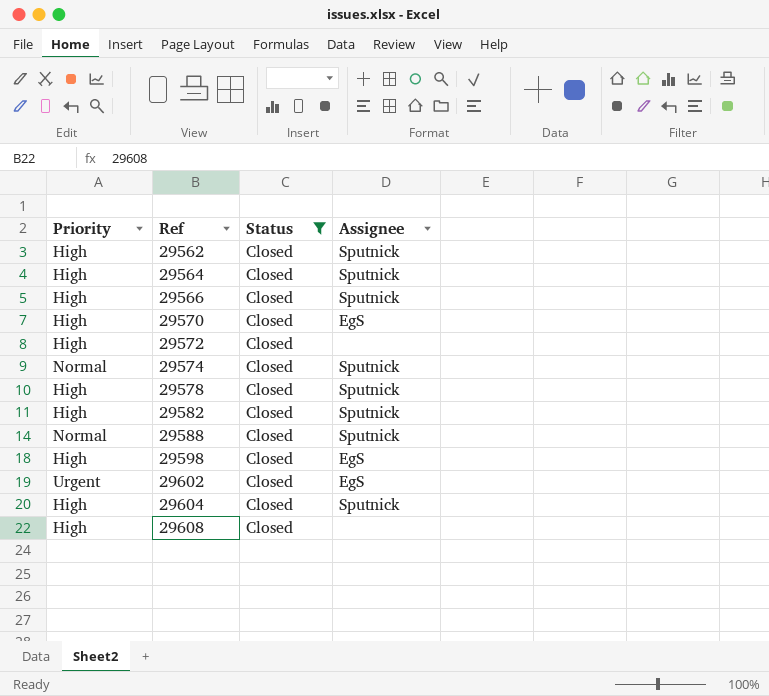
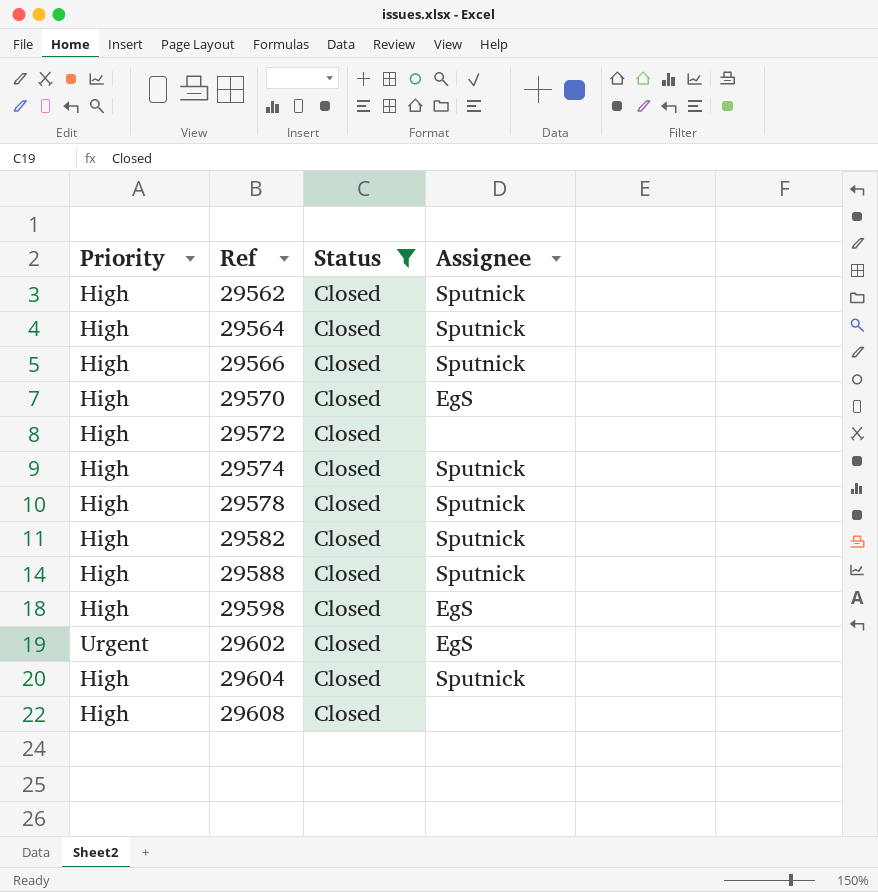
29574 | Priority: Normal -> High
29588 | Priority: Normal -> High

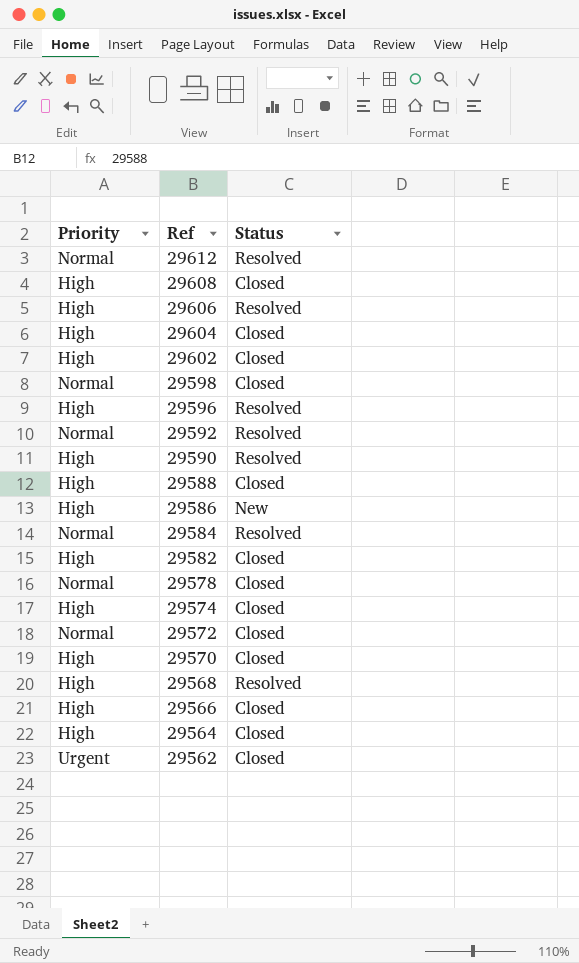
filter: Status = Closed -> none
row order: Ref ascending -> Ref descending
column Assignee | position: 4 -> none
29602 | Priority: Urgent -> High
29598 | Priority: High -> Normal
29578 | Priority: High -> Normal
29572 | Priority: High -> Normal
29562 | Priority: High -> Urgent

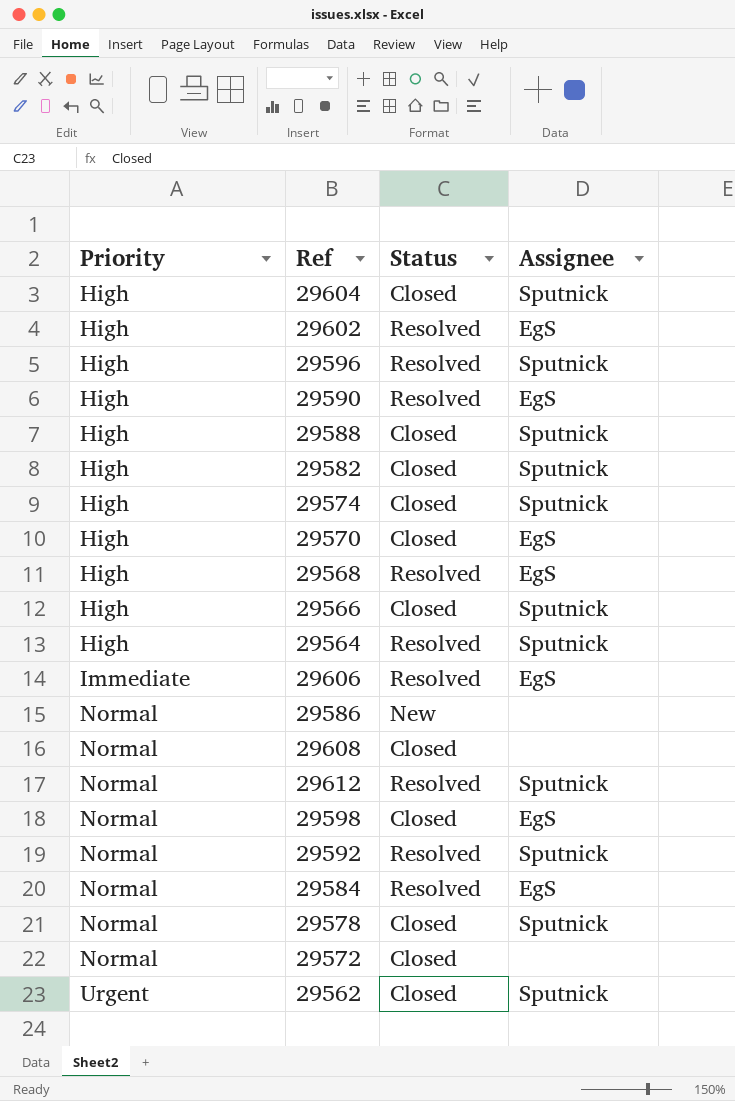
row order: Ref descending -> Priority ascending
column Assignee | position: none -> 4
29602 | Status: Closed -> Resolved
29564 | Status: Closed -> Resolved
29606 | Priority: High -> Immediate
29586 | Priority: High -> Normal
29608 | Priority: High -> Normal

